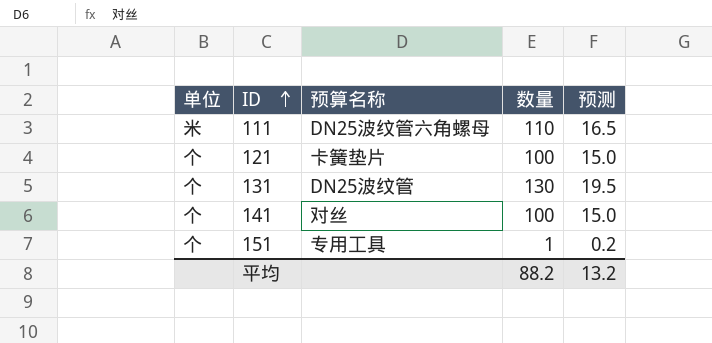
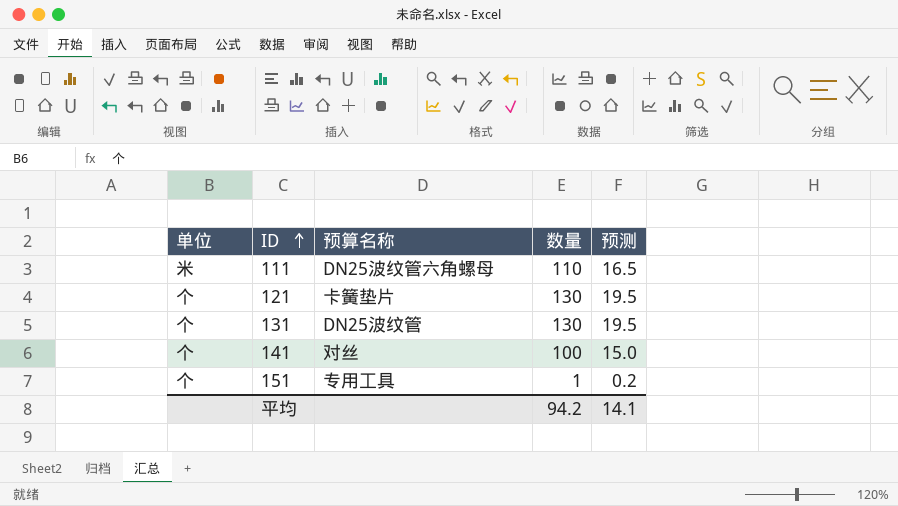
121 | 数量: 100 -> 130
121 | 预测: 15.0 -> 19.5
平均 | 数量: 88.2 -> 94.2
平均 | 预测: 13.2 -> 14.1

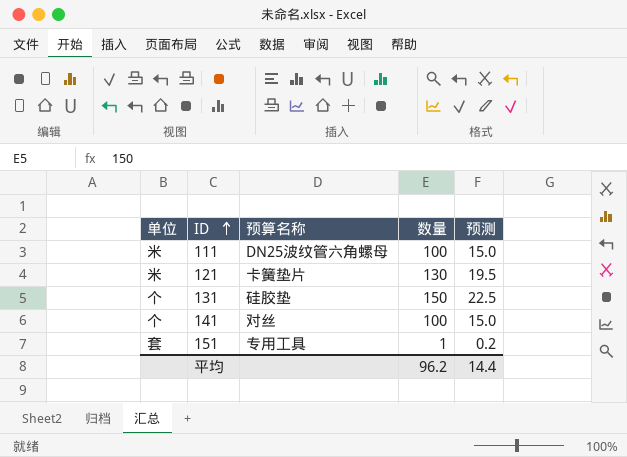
111 | 数量: 110 -> 100
111 | 预测: 16.5 -> 15.0
121 | 单位: 个 -> 米
131 | 预算名称: DN25波纹管 -> 硅胶垫
131 | 数量: 130 -> 150
131 | 预测: 19.5 -> 22.5
151 | 单位: 个 -> 套
平均 | 数量: 94.2 -> 96.2
平均 | 预测: 14.1 -> 14.4

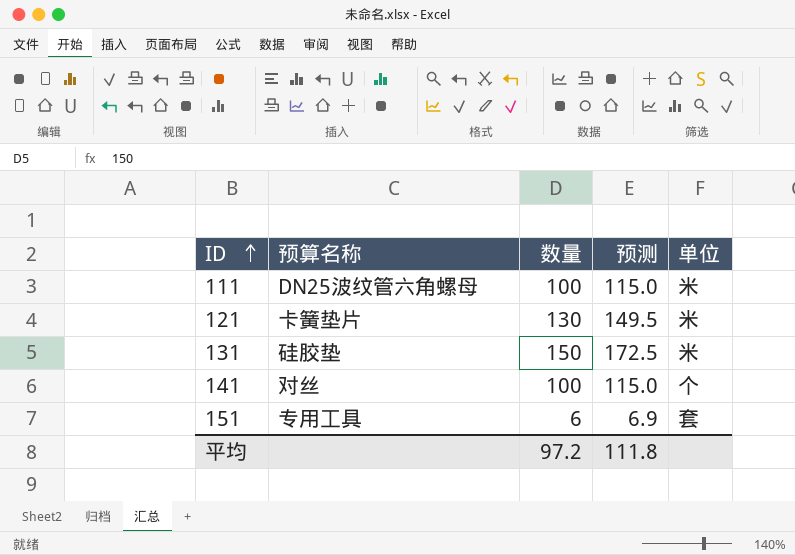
column 预测 | formula: [数量] * 0.15 -> [数量] * 1.15
column 单位 | position: 1 -> 5
131 | 单位: 个 -> 米
151 | 数量: 1 -> 6
平均 | 数量: 96.2 -> 97.2
平均 | 预测: 14.4 -> 111.8

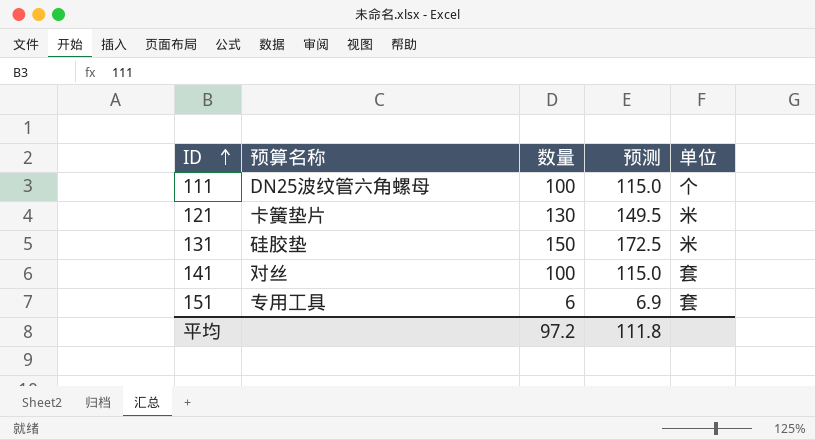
111 | 单位: 米 -> 个
141 | 单位: 个 -> 套

